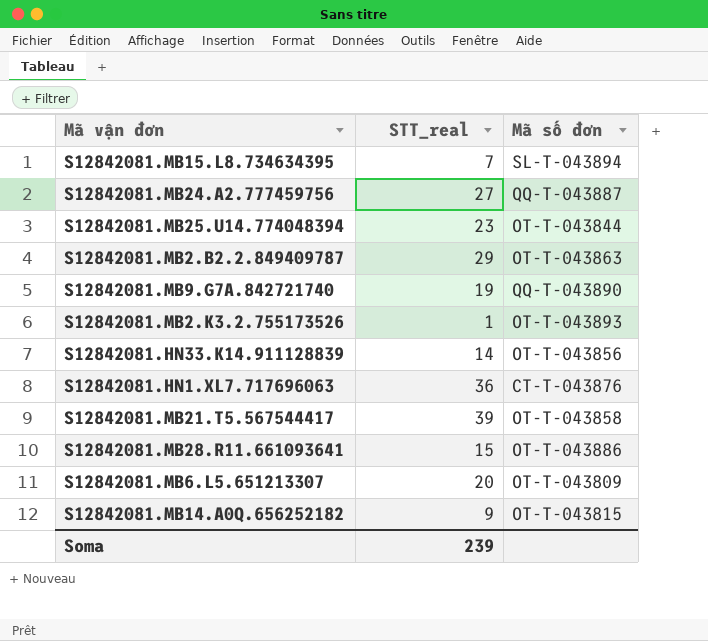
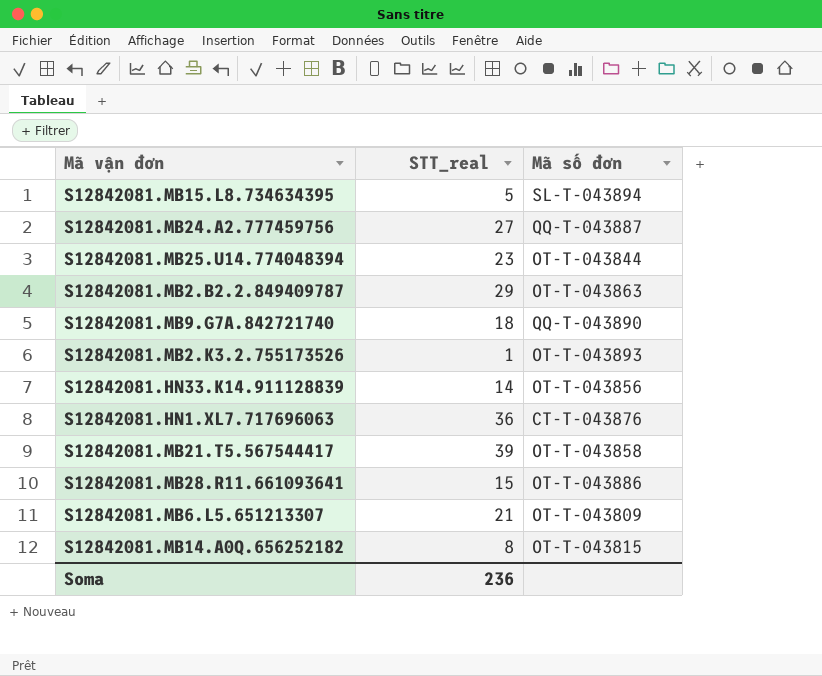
S12842081.MB15.L8.734634395 | STT_real: 7 -> 5
S12842081.MB9.G7A.842721740 | STT_real: 19 -> 18
S12842081.MB6.L5.651213307 | STT_real: 20 -> 21
S12842081.MB14.A0Q.656252182 | STT_real: 9 -> 8
Soma | STT_real: 239 -> 236

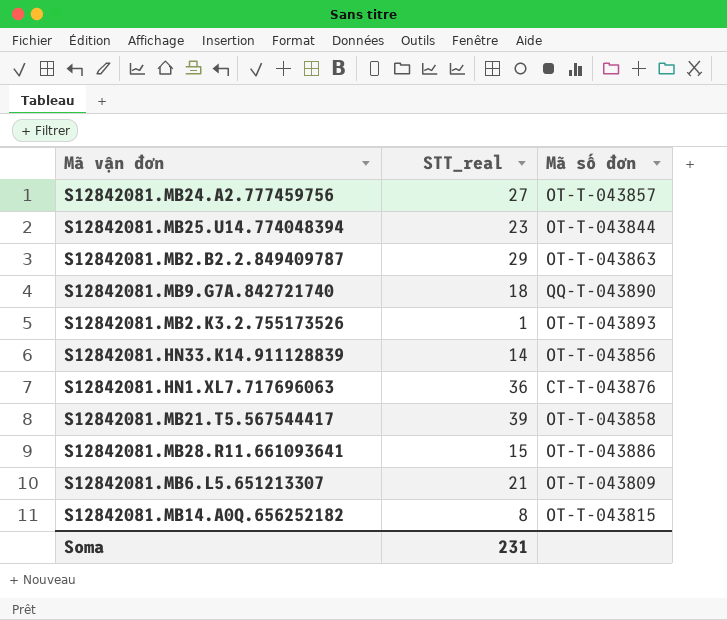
row S12842081.MB15.L8.734634395: 5 | SL-T-043894 -> none
S12842081.MB24.A2.777459756 | Mã số đơn: QQ-T-043887 -> OT-T-043857
Soma | STT_real: 236 -> 231

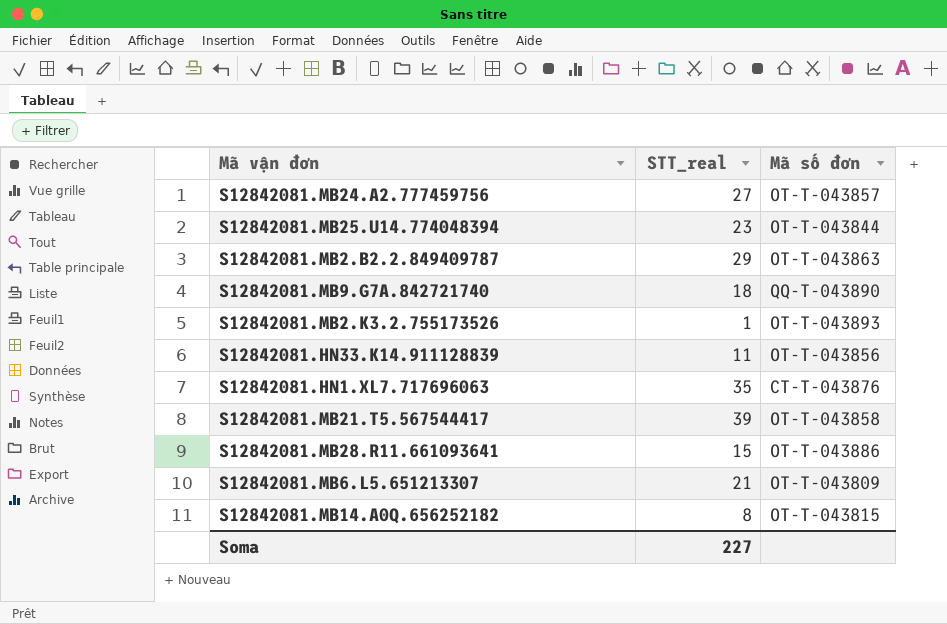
S12842081.HN33.K14.911128839 | STT_real: 14 -> 11
S12842081.HN1.XL7.717696063 | STT_real: 36 -> 35
Soma | STT_real: 231 -> 227

